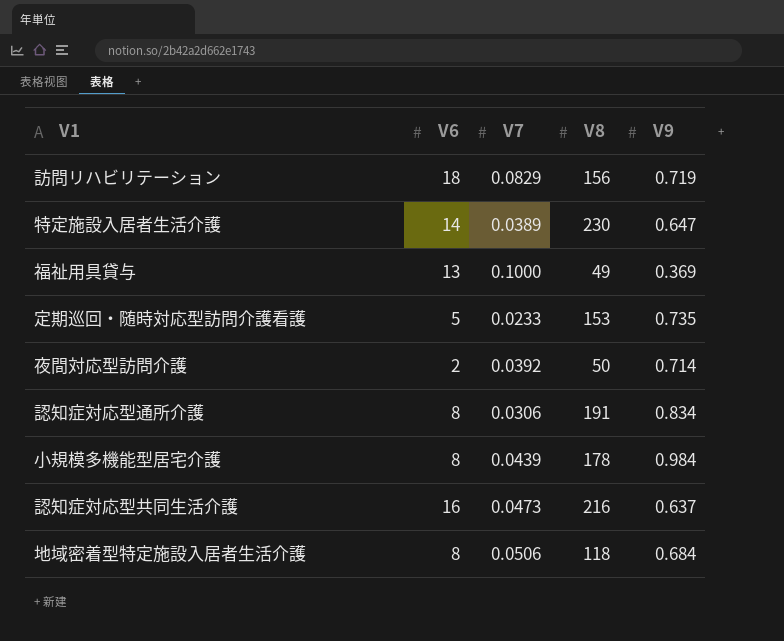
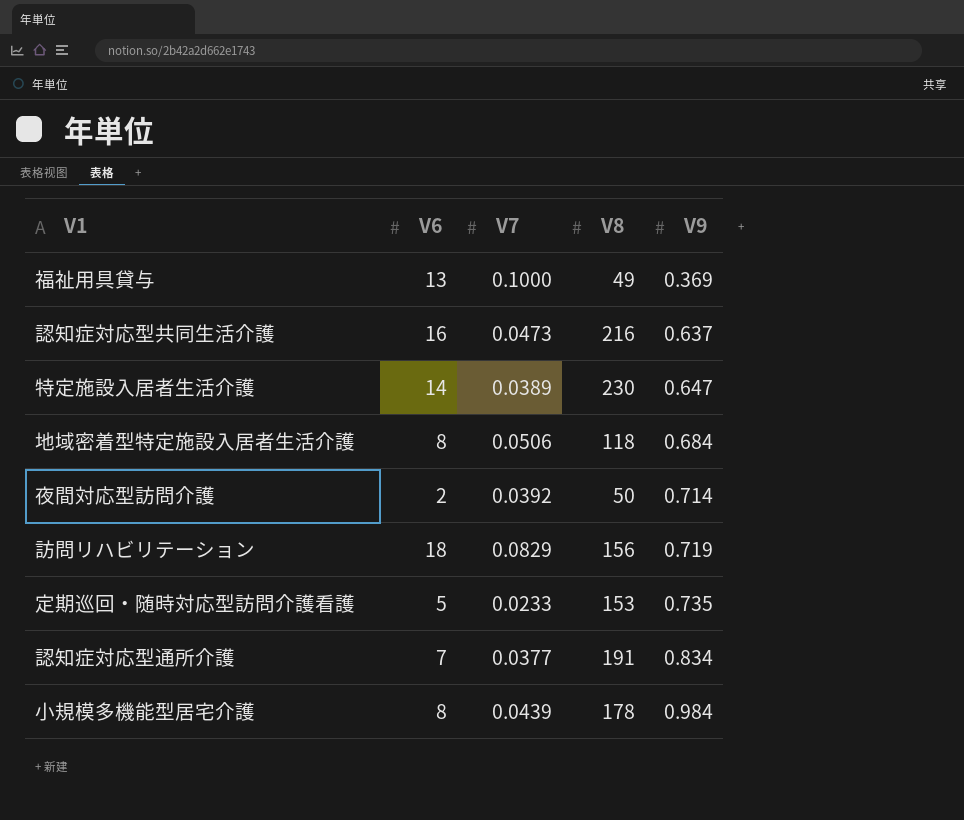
row order: none -> V9 ascending
認知症対応型通所介護 | V6: 8 -> 7
認知症対応型通所介護 | V7: 0.0306 -> 0.0377

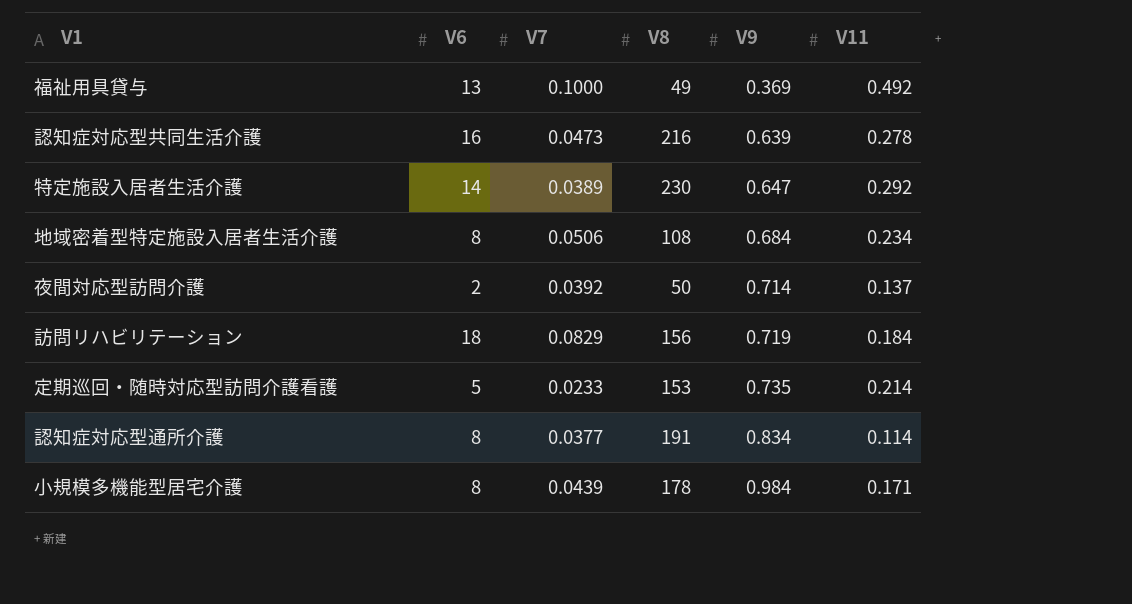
column V11 | position: none -> 6
認知症対応型共同生活介護 | V9: 0.637 -> 0.639
地域密着型特定施設入居者生活介護 | V8: 118 -> 108
認知症対応型通所介護 | V6: 7 -> 8

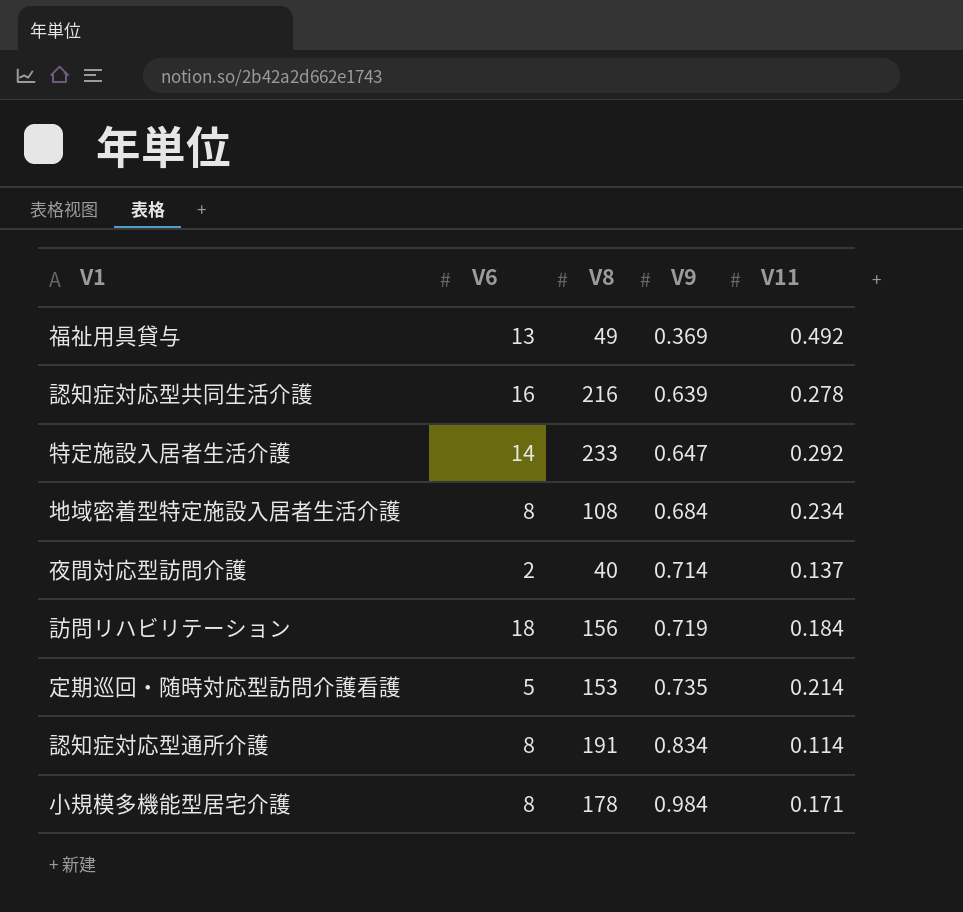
column V7 | position: 3 -> none
特定施設入居者生活介護 | V8: 230 -> 233
夜間対応型訪問介護 | V8: 50 -> 40

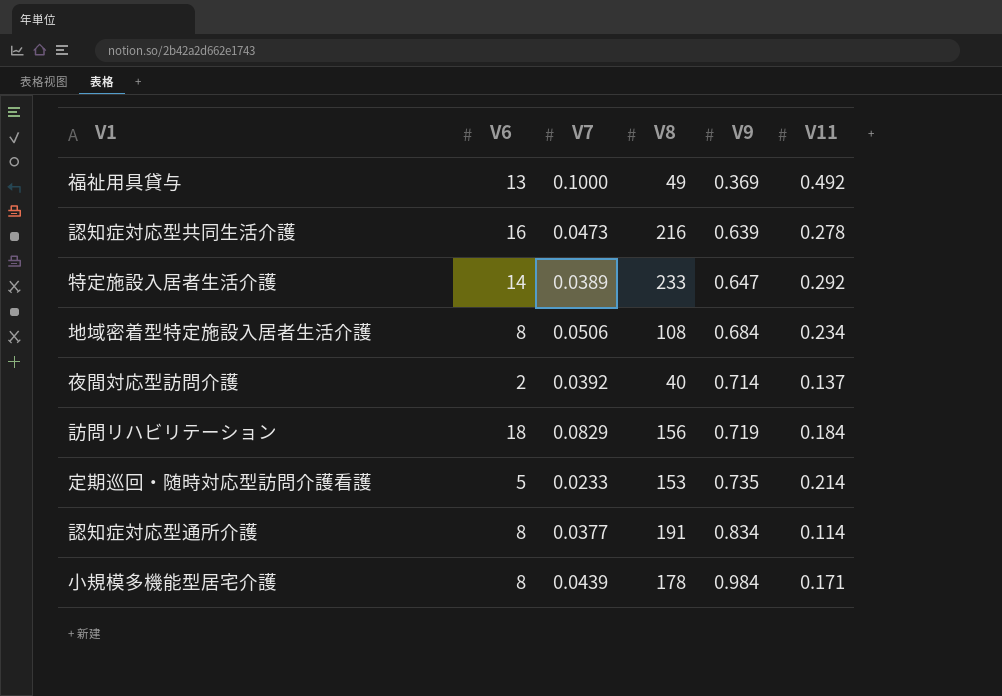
column V7 | position: none -> 3

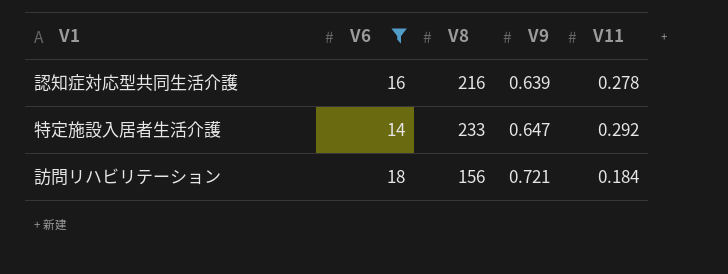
filter: none -> V6 >= 14
column V7 | position: 3 -> none
訪問リハビリテーション | V9: 0.719 -> 0.721

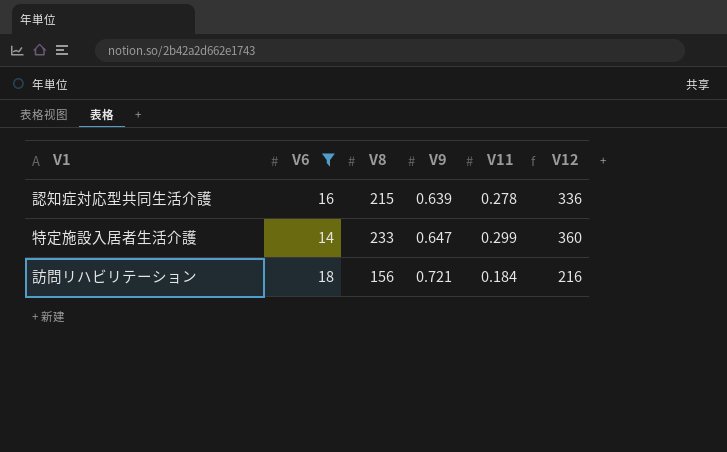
column V12 | formula: none -> [V8] / [V9]
認知症対応型共同生活介護 | V8: 216 -> 215
特定施設入居者生活介護 | V11: 0.292 -> 0.299

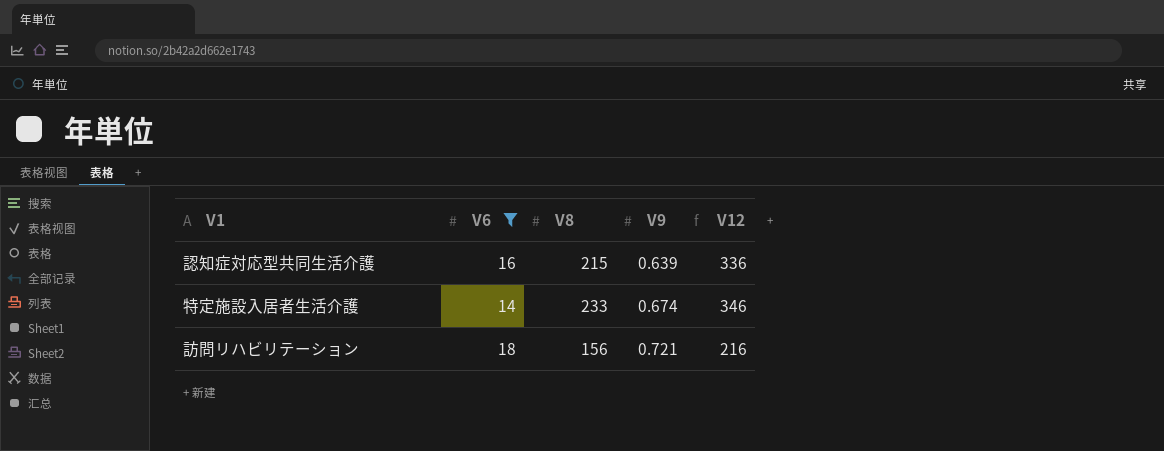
column V11 | position: 5 -> none
特定施設入居者生活介護 | V9: 0.647 -> 0.674
特定施設入居者生活介護 | V12: 360 -> 346

